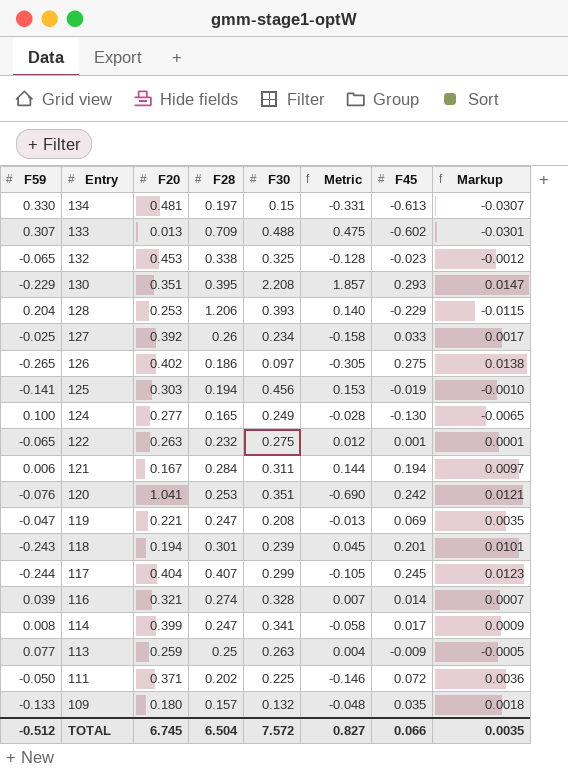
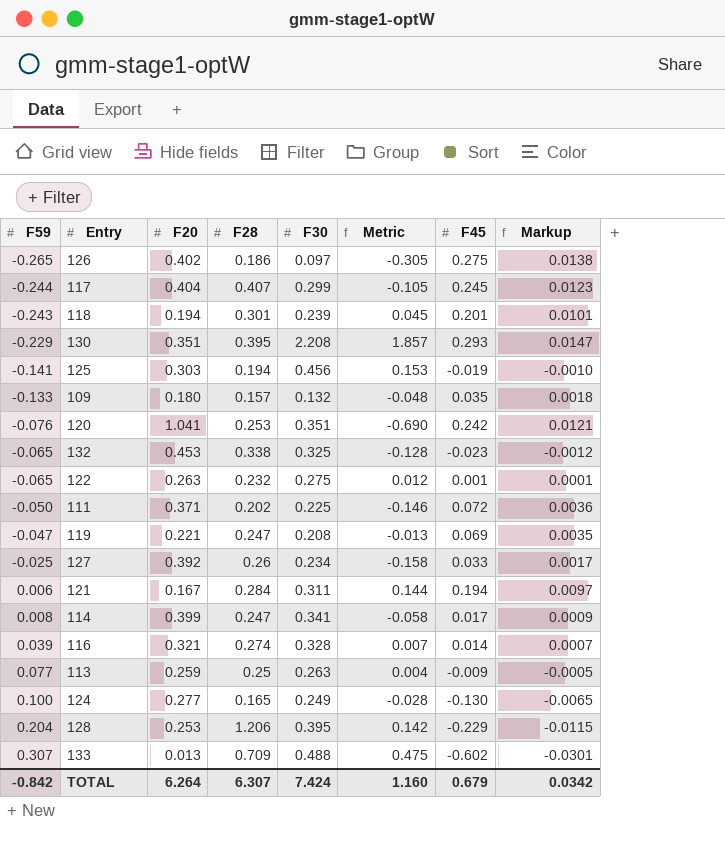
row order: Entry descending -> F59 ascending
row 134: 0.330 | 0.481 | 0.197 | 0.15 | -0.331 | -0.613 | -0.0307 -> none
128 | F30: 0.393 -> 0.395
128 | Metric: 0.140 -> 0.142
TOTAL | F59: -0.512 -> -0.842
TOTAL | F20: 6.745 -> 6.264
TOTAL | F28: 6.504 -> 6.307
TOTAL | F30: 7.572 -> 7.424
TOTAL | Metric: 0.827 -> 1.160
TOTAL | F45: 0.066 -> 0.679
TOTAL | Markup: 0.0035 -> 0.0342

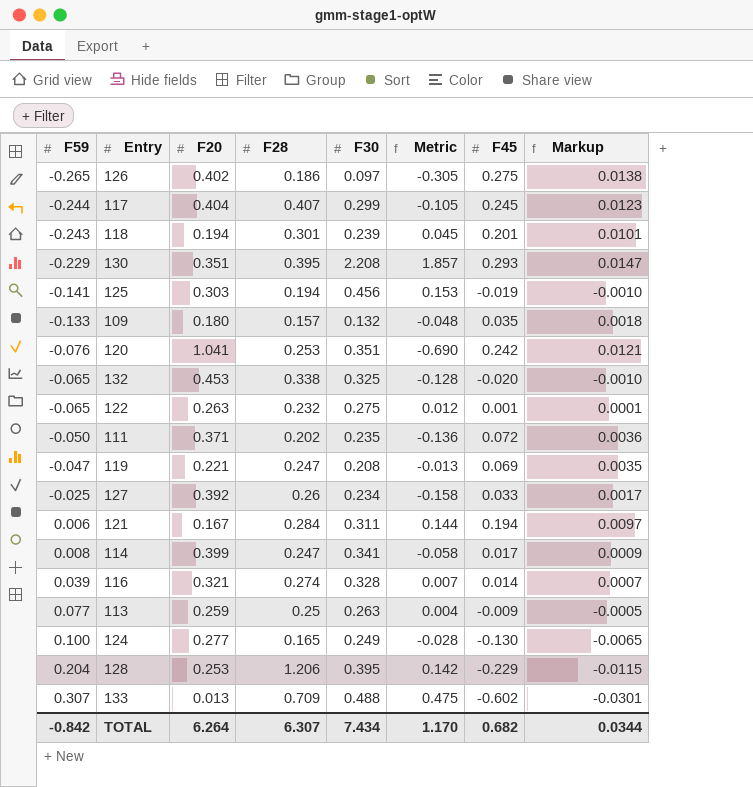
132 | F45: -0.023 -> -0.020
132 | Markup: -0.0012 -> -0.0010
111 | F30: 0.225 -> 0.235
111 | Metric: -0.146 -> -0.136
TOTAL | F30: 7.424 -> 7.434
TOTAL | Metric: 1.160 -> 1.170
TOTAL | F45: 0.679 -> 0.682
TOTAL | Markup: 0.0342 -> 0.0344

